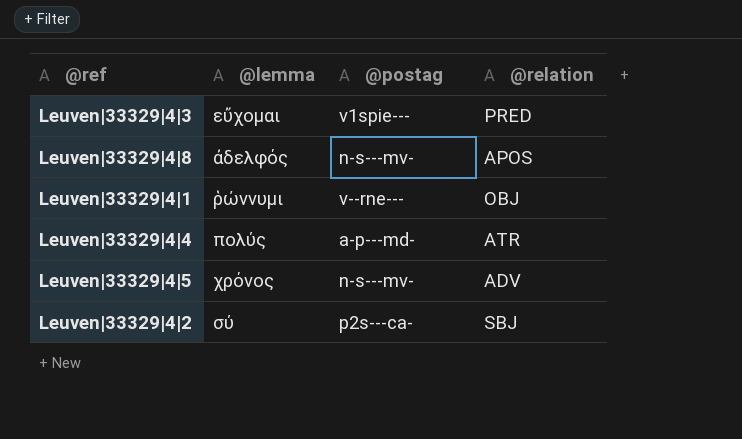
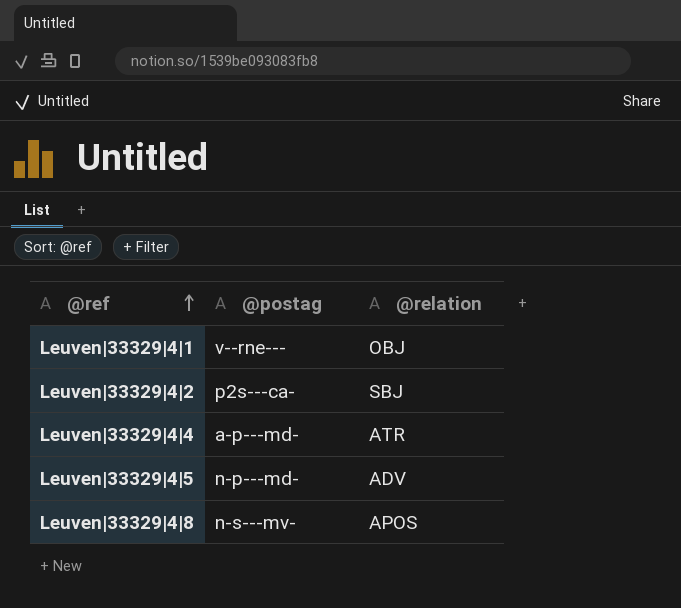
row order: none -> @ref ascending
column @lemma | position: 2 -> none
row Leuven|33329|4|3: εὔχομαι | v1spie--- | PRED -> none
Leuven|33329|4|5 | @postag: n-s---mv- -> n-p---md-

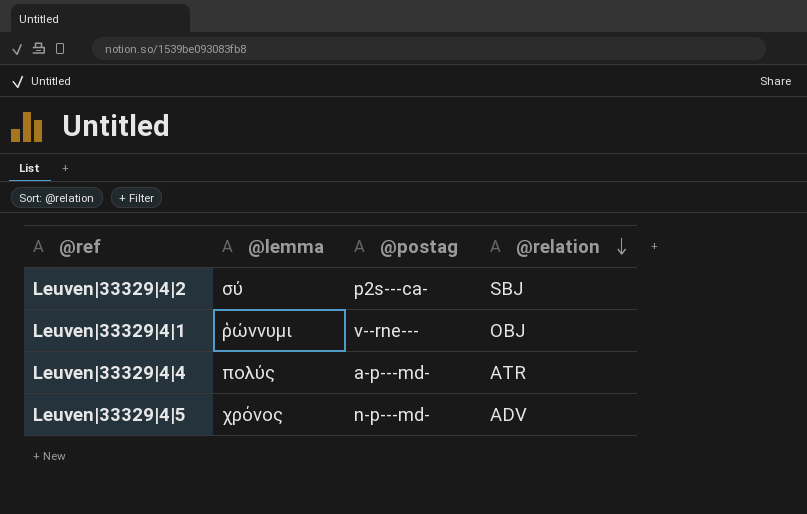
row order: @ref ascending -> @relation descending
column @lemma | position: none -> 2
row Leuven|33329|4|8: n-s---mv- | APOS -> none

